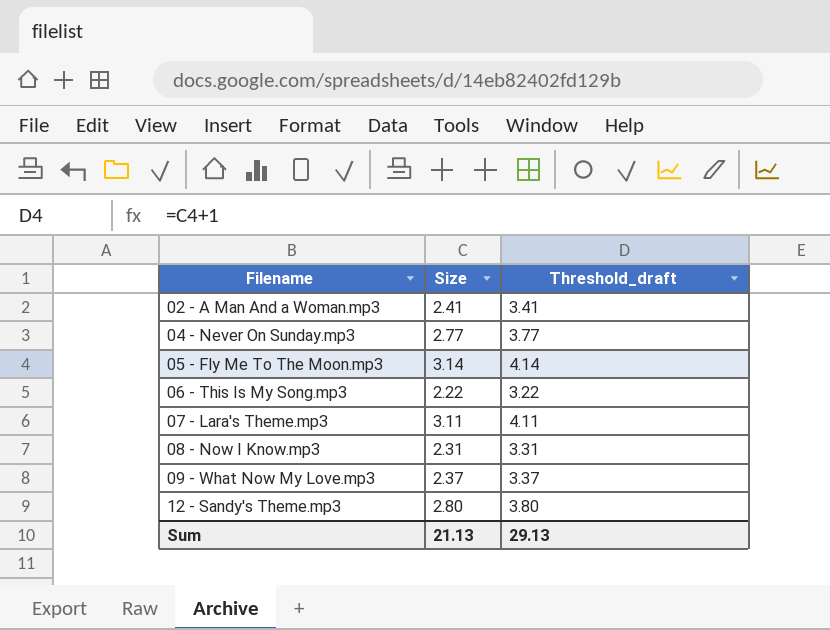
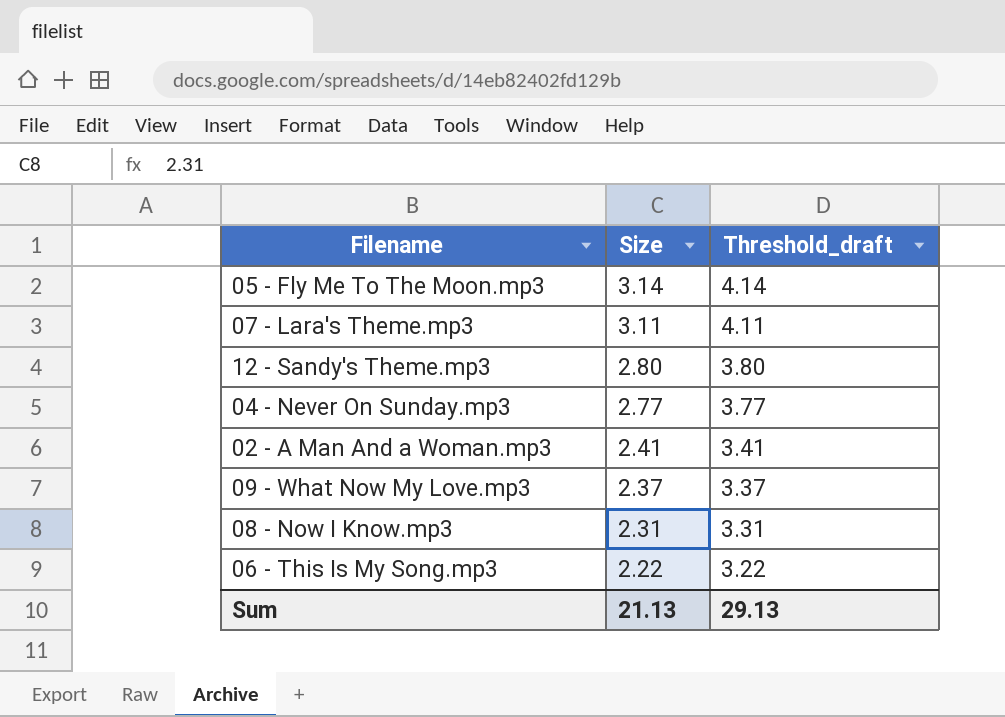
row order: Filename ascending -> Size descending

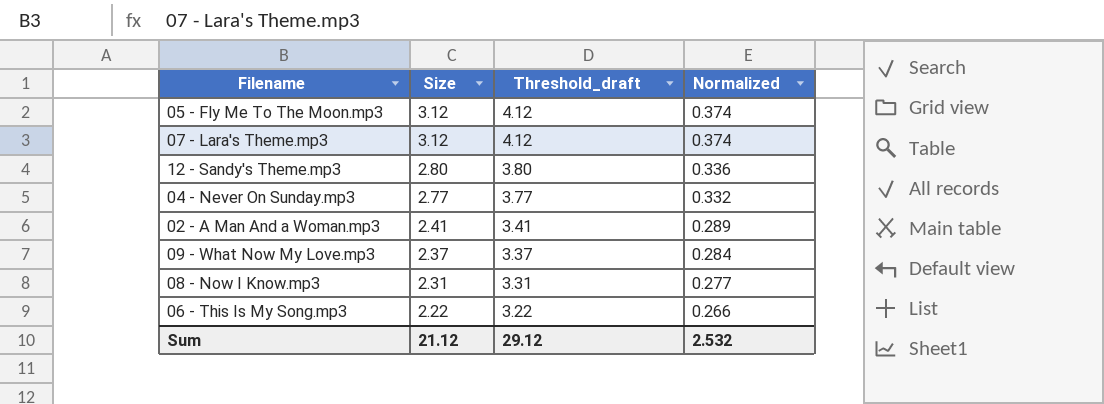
column Normalized | formula: none -> [Size] * 0.12
05 - Fly Me To The Moon.mp3 | Size: 3.14 -> 3.12
05 - Fly Me To The Moon.mp3 | Threshold_draft: 4.14 -> 4.12
07 - Lara's Theme.mp3 | Size: 3.11 -> 3.12
07 - Lara's Theme.mp3 | Threshold_draft: 4.11 -> 4.12
Sum | Size: 21.13 -> 21.12
Sum | Threshold_draft: 29.13 -> 29.12

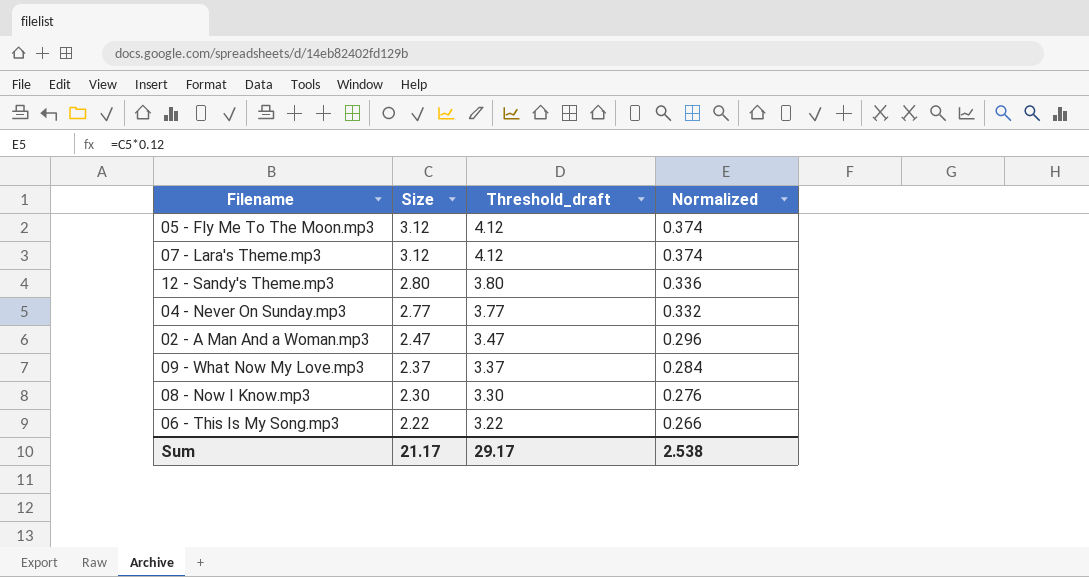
02 - A Man And a Woman.mp3 | Size: 2.41 -> 2.47
02 - A Man And a Woman.mp3 | Threshold_draft: 3.41 -> 3.47
02 - A Man And a Woman.mp3 | Normalized: 0.289 -> 0.296
08 - Now I Know.mp3 | Size: 2.31 -> 2.30
08 - Now I Know.mp3 | Threshold_draft: 3.31 -> 3.30
08 - Now I Know.mp3 | Normalized: 0.277 -> 0.276
Sum | Size: 21.12 -> 21.17
Sum | Threshold_draft: 29.12 -> 29.17
Sum | Normalized: 2.532 -> 2.538

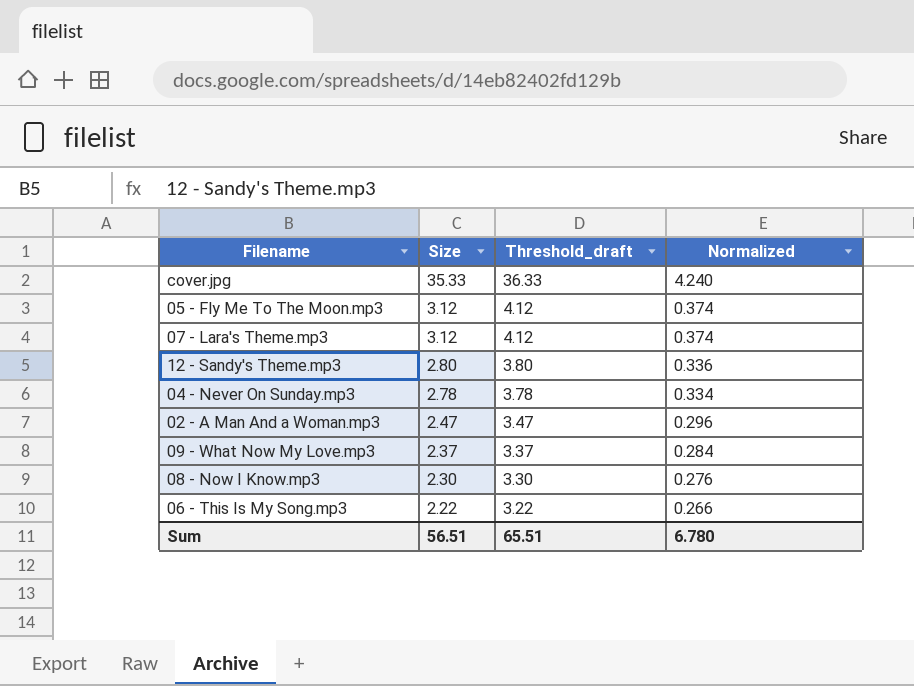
row cover.jpg: none -> 35.33 | 36.33 | 4.240
04 - Never On Sunday.mp3 | Size: 2.77 -> 2.78
04 - Never On Sunday.mp3 | Threshold_draft: 3.77 -> 3.78
04 - Never On Sunday.mp3 | Normalized: 0.332 -> 0.334
Sum | Size: 21.17 -> 56.51
Sum | Threshold_draft: 29.17 -> 65.51
Sum | Normalized: 2.538 -> 6.780

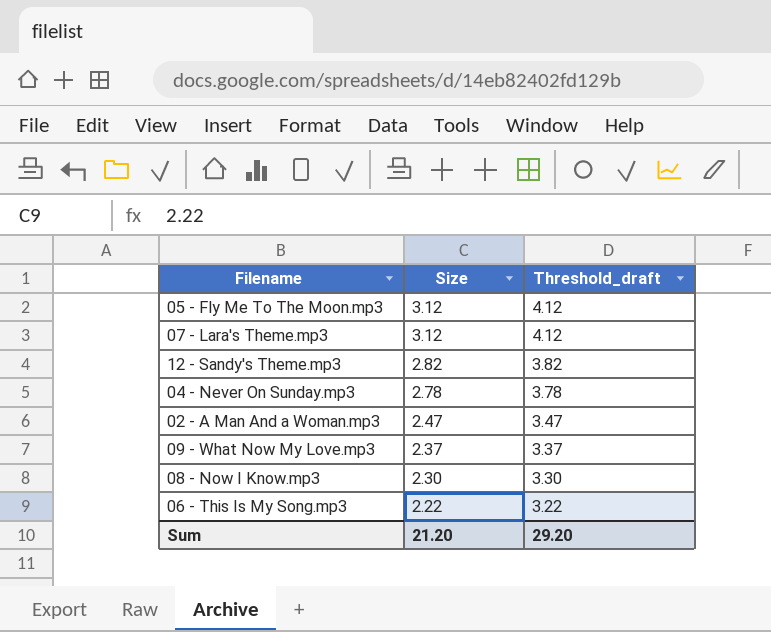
column Normalized | formula: [Size] * 0.12 -> none
row cover.jpg: 35.33 | 36.33 | 4.240 -> none
12 - Sandy's Theme.mp3 | Size: 2.80 -> 2.82
12 - Sandy's Theme.mp3 | Threshold_draft: 3.80 -> 3.82
Sum | Size: 56.51 -> 21.20
Sum | Threshold_draft: 65.51 -> 29.20

